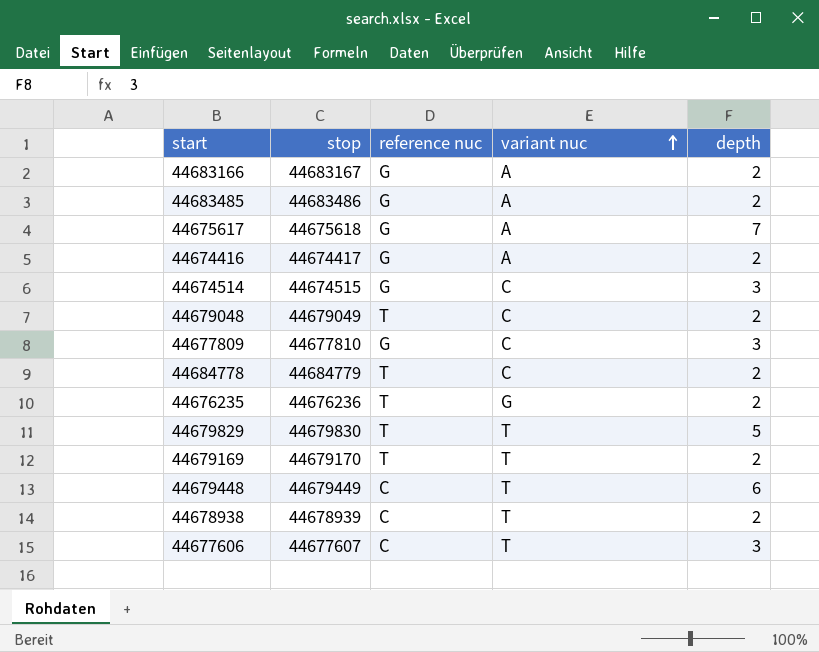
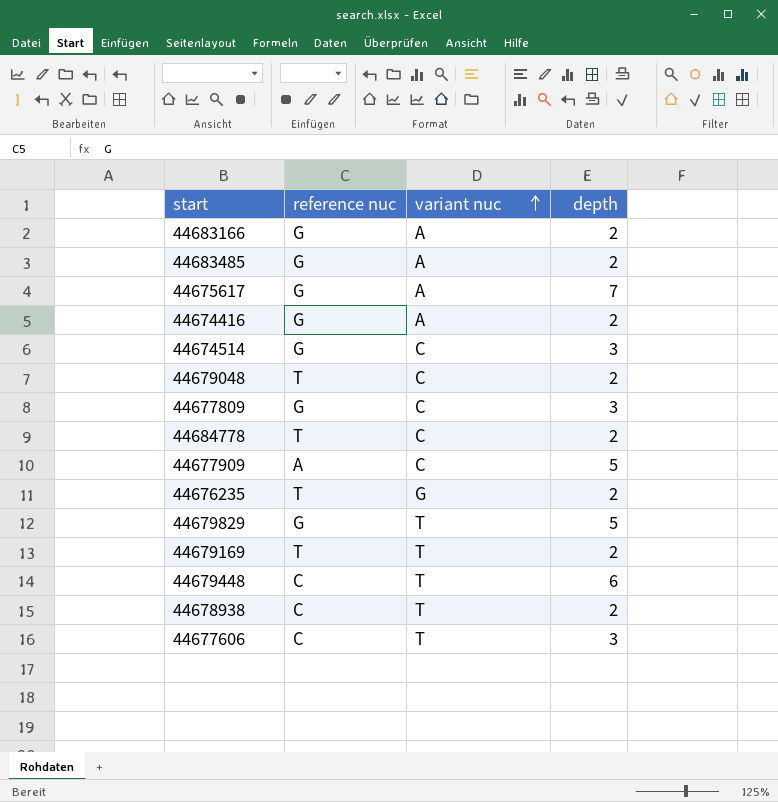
column stop | position: 2 -> none
row 44677909: none -> A | C | 5
44679829 | reference nuc: T -> G

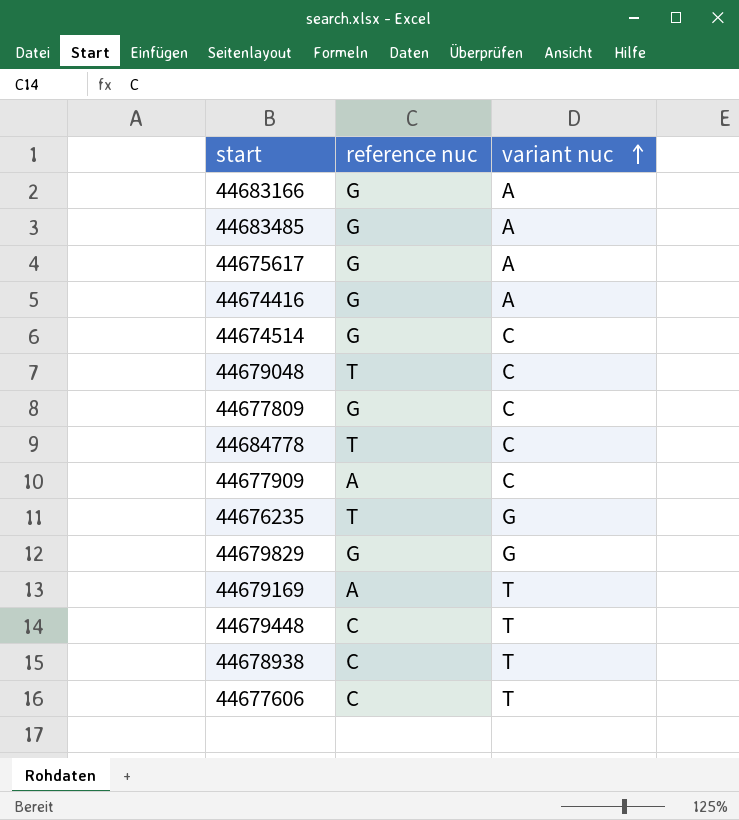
column depth | position: 4 -> none
44679829 | variant nuc: T -> G
44679169 | reference nuc: T -> A

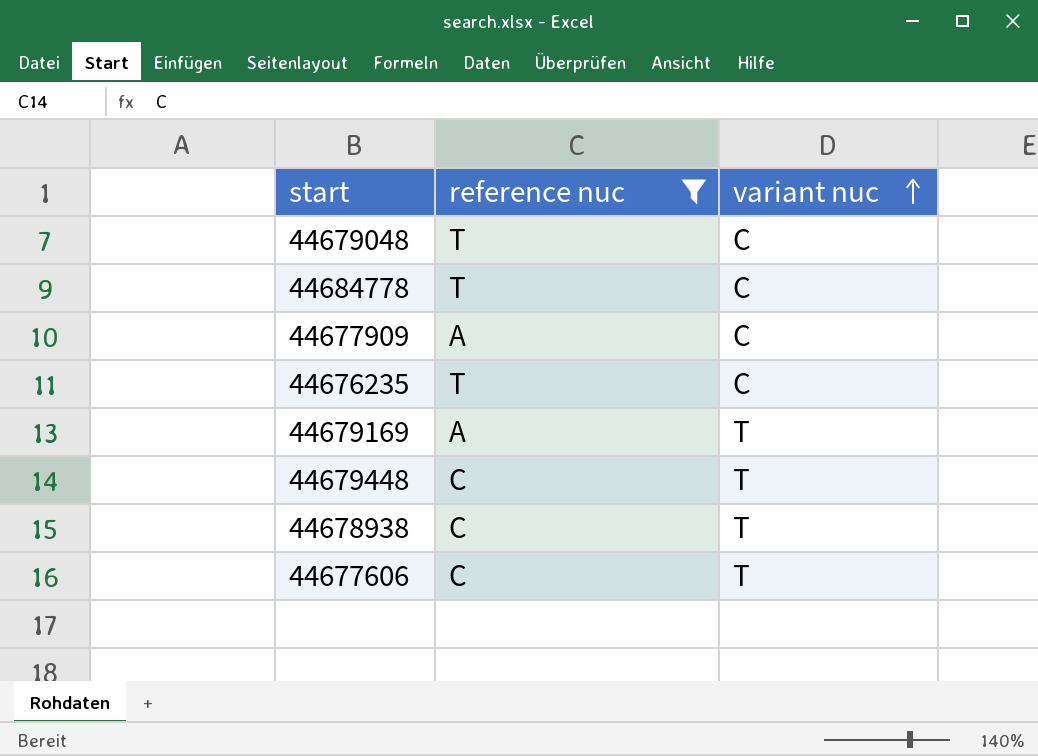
filter: none -> reference nuc != G
44676235 | variant nuc: G -> C

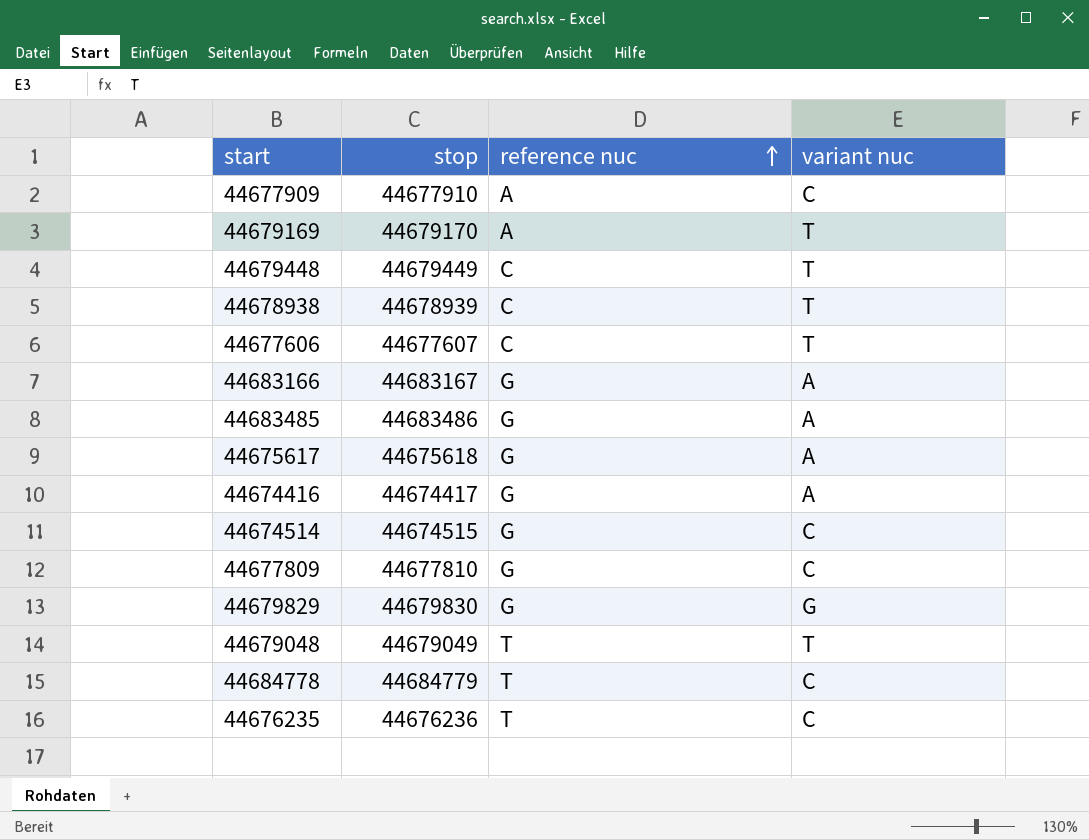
filter: reference nuc != G -> none
row order: variant nuc ascending -> reference nuc ascending
column stop | position: none -> 2
44679048 | variant nuc: C -> T

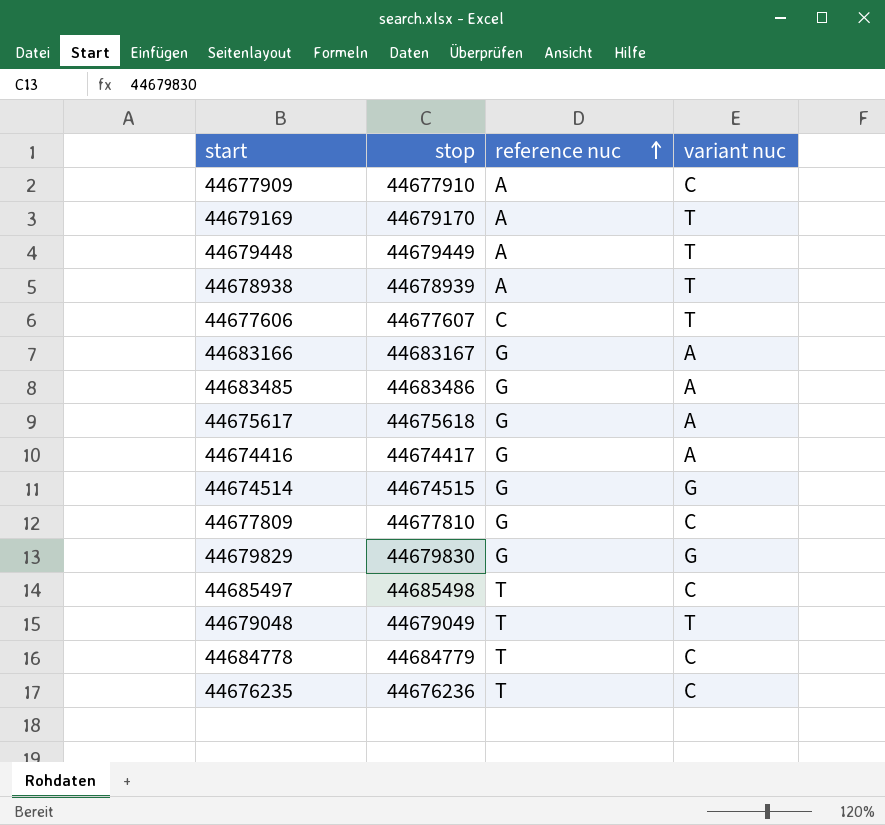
44679448 | reference nuc: C -> A
44678938 | reference nuc: C -> A
44674514 | variant nuc: C -> G
row 44685497: none -> 44685498 | T | C

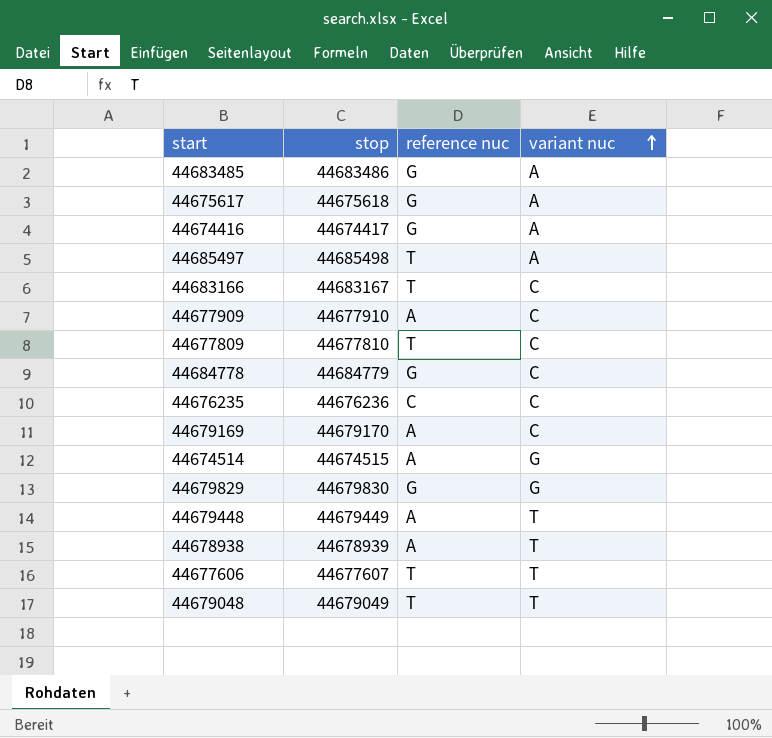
row order: reference nuc ascending -> variant nuc ascending
44685497 | variant nuc: C -> A
44683166 | reference nuc: G -> T
44683166 | variant nuc: A -> C
44677809 | reference nuc: G -> T
44684778 | reference nuc: T -> G
44676235 | reference nuc: T -> C
44679169 | variant nuc: T -> C
44674514 | reference nuc: G -> A
44677606 | reference nuc: C -> T

